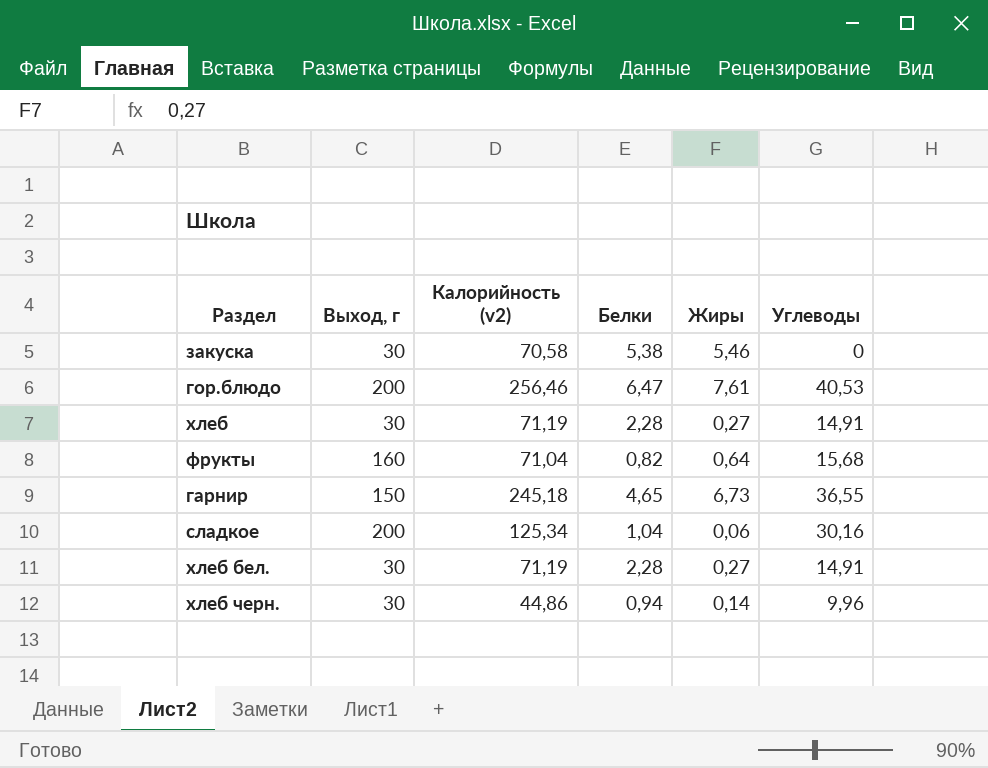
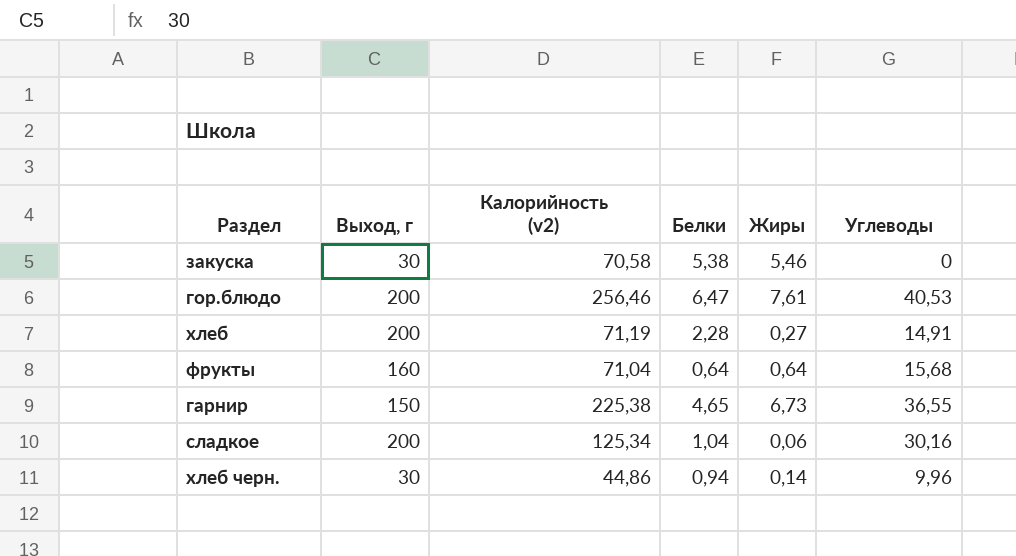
row хлеб бел.: 30 | 71,19 | 2,28 | 0,27 | 14,91 -> none
хлеб | Выход, г: 30 -> 200
фрукты | Белки: 0,82 -> 0,64
гарнир | Калорийность (v2): 245,18 -> 225,38

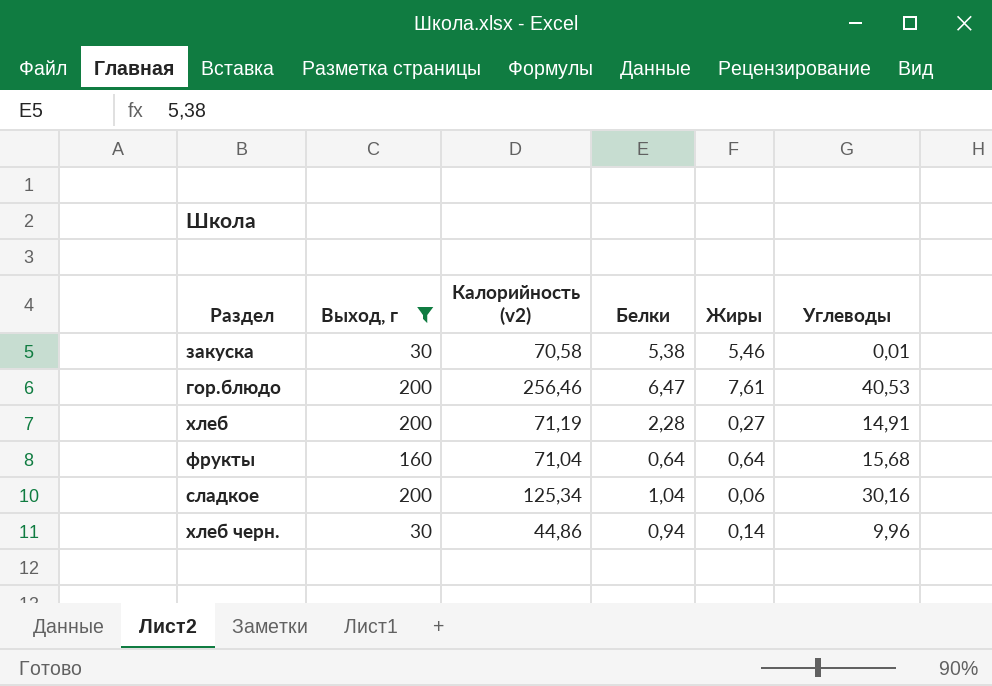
filter: none -> Выход, г != 150
закуска | Углеводы: 0 -> 0,01

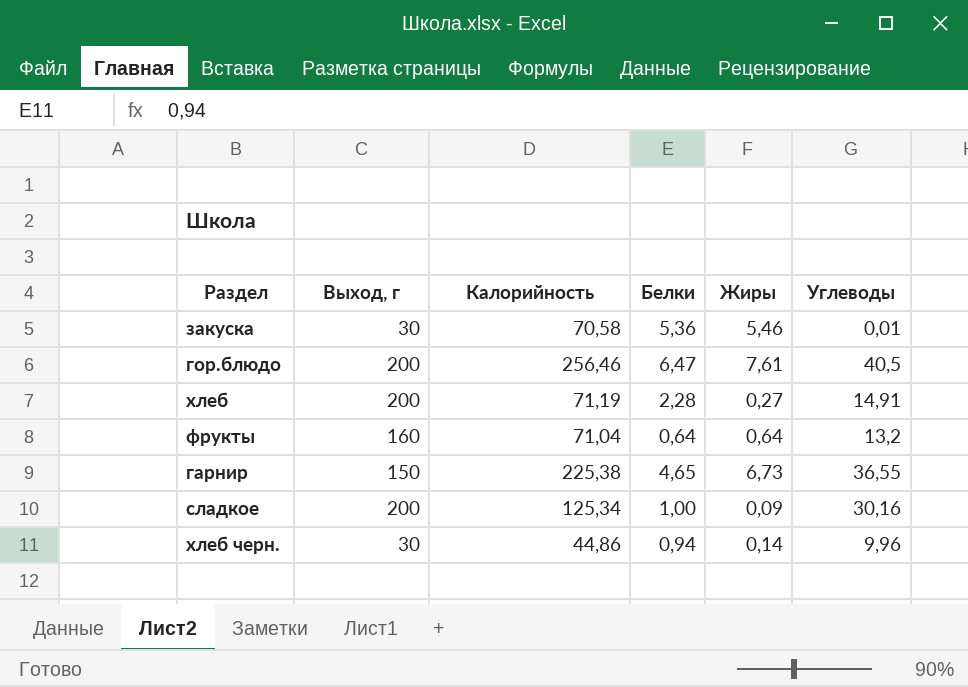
filter: Выход, г != 150 -> none
column name: Калорийность (v2) -> Калорийность
закуска | Белки: 5,38 -> 5,36
гор.блюдо | Углеводы: 40,53 -> 40,5
фрукты | Углеводы: 15,68 -> 13,2
сладкое | Белки: 1,04 -> 1,00
сладкое | Жиры: 0,06 -> 0,09

